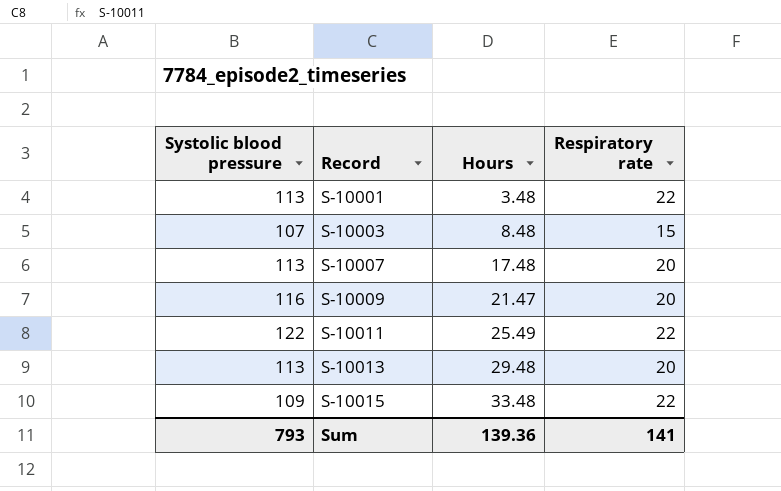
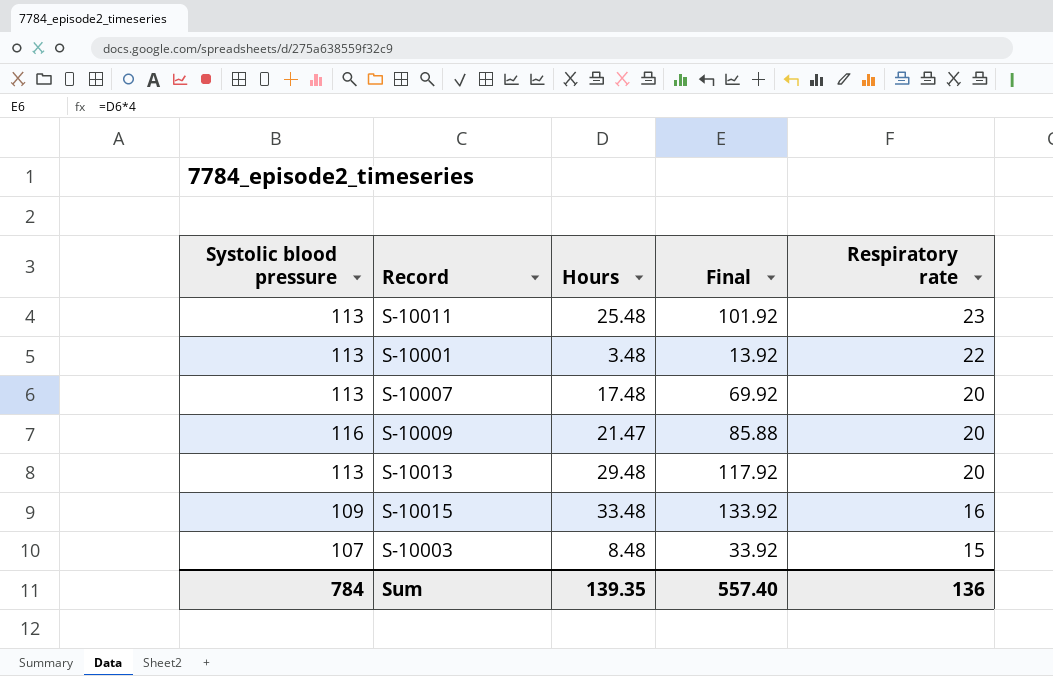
row order: Record ascending -> Respiratory rate descending
column Final | formula: none -> [Hours] * 4
S-10011 | Systolic blood pressure: 122 -> 113
S-10011 | Hours: 25.49 -> 25.48
S-10011 | Respiratory rate: 22 -> 23
S-10015 | Respiratory rate: 22 -> 16
Sum | Systolic blood pressure: 793 -> 784
Sum | Hours: 139.36 -> 139.35
Sum | Respiratory rate: 141 -> 136

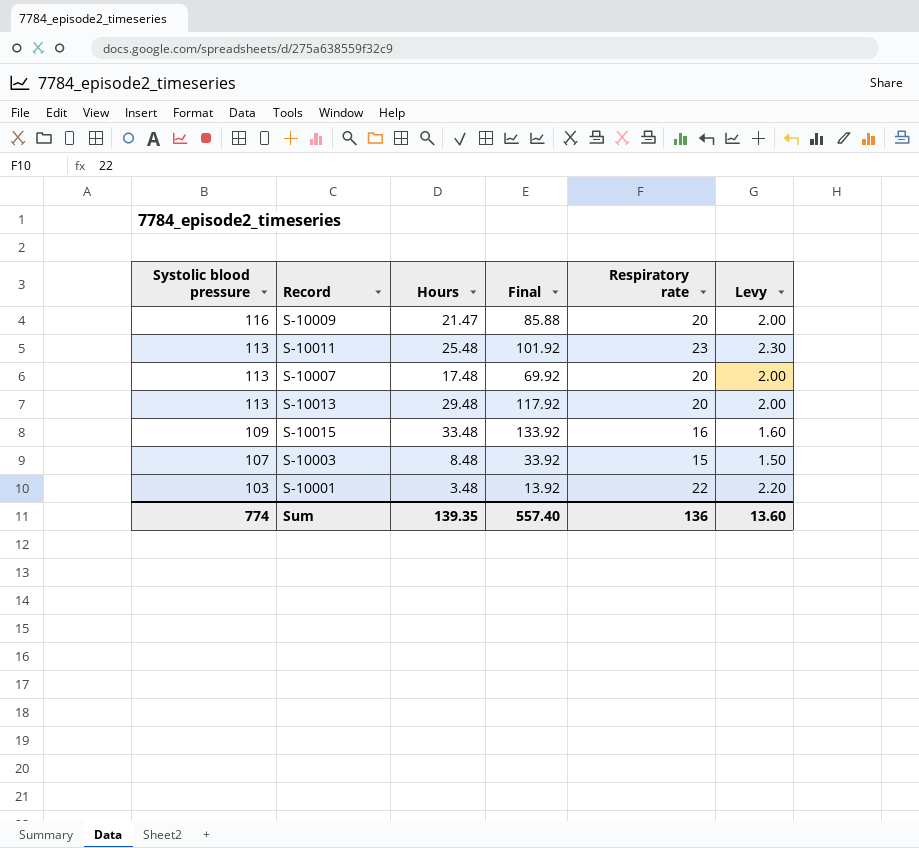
row order: Respiratory rate descending -> Systolic blood pressure descending
column Levy | formula: none -> [Respiratory rate] * 0.1
S-10001 | Systolic blood pressure: 113 -> 103
Sum | Systolic blood pressure: 784 -> 774

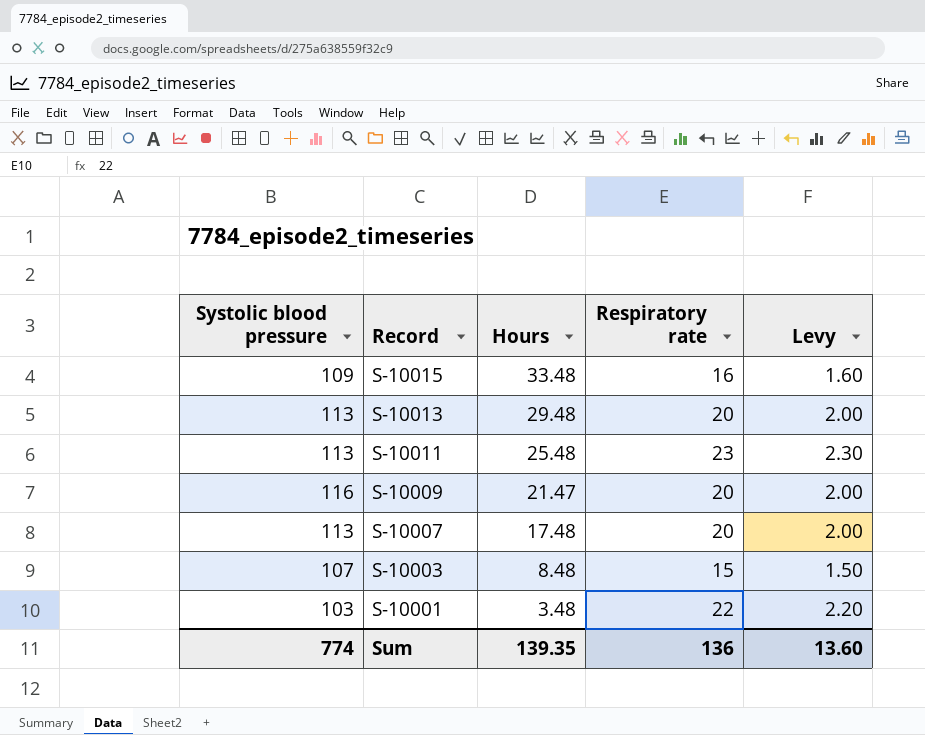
row order: Systolic blood pressure descending -> Record descending
column Final | formula: [Hours] * 4 -> none

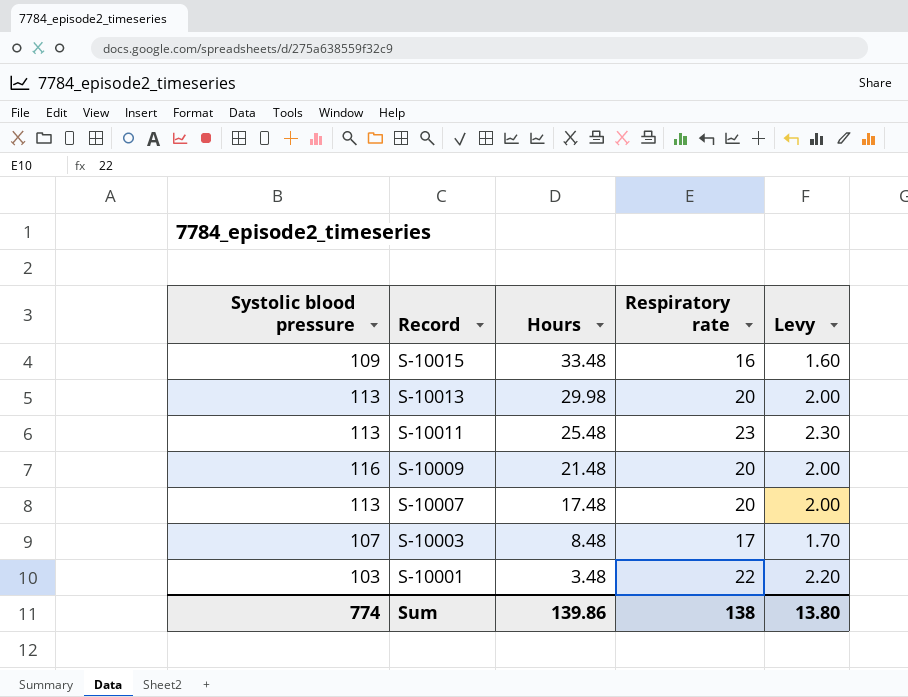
S-10013 | Hours: 29.48 -> 29.98
S-10009 | Hours: 21.47 -> 21.48
S-10003 | Respiratory rate: 15 -> 17
S-10003 | Levy: 1.50 -> 1.70
Sum | Hours: 139.35 -> 139.86
Sum | Respiratory rate: 136 -> 138
Sum | Levy: 13.60 -> 13.80

